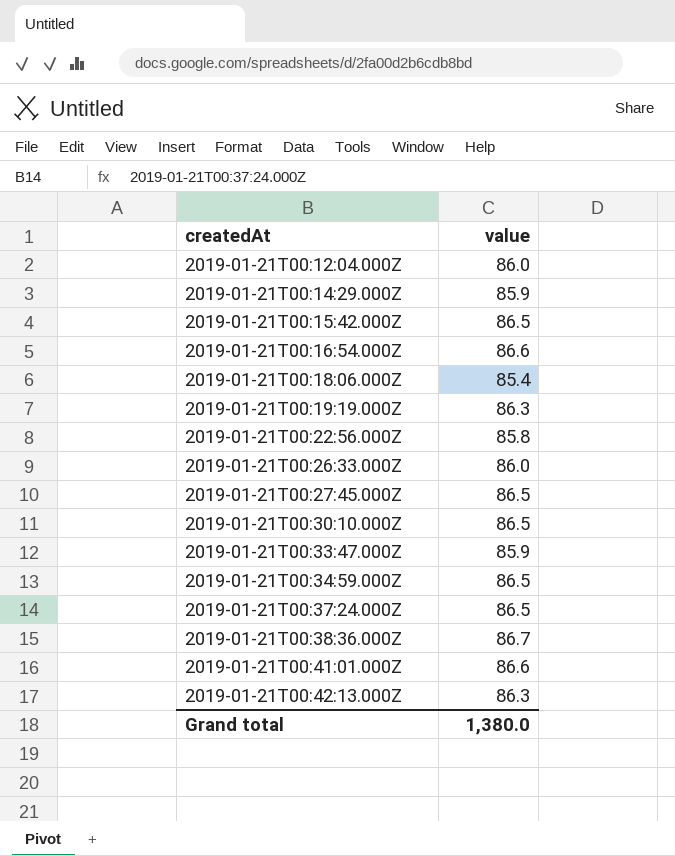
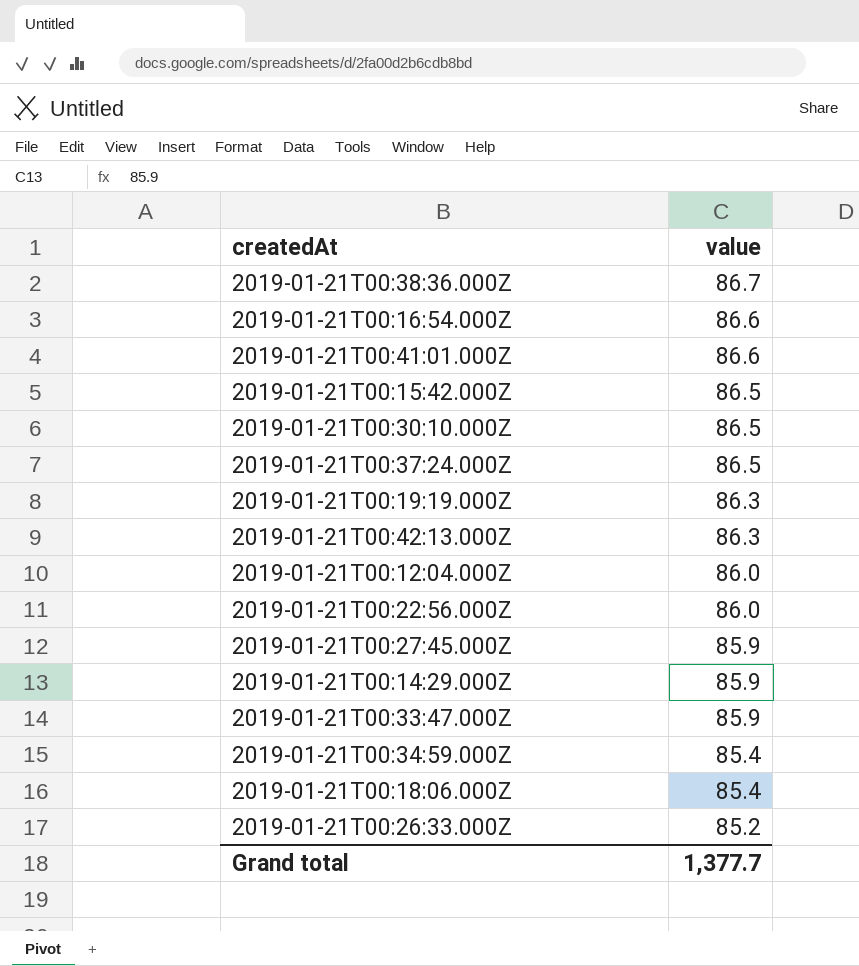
row order: createdAt ascending -> value descending
2019-01-21T00:22:56.000Z | value: 85.8 -> 86.0
2019-01-21T00:27:45.000Z | value: 86.5 -> 85.9
2019-01-21T00:34:59.000Z | value: 86.5 -> 85.4
2019-01-21T00:26:33.000Z | value: 86.0 -> 85.2
Grand total | value: 1,380.0 -> 1,377.7

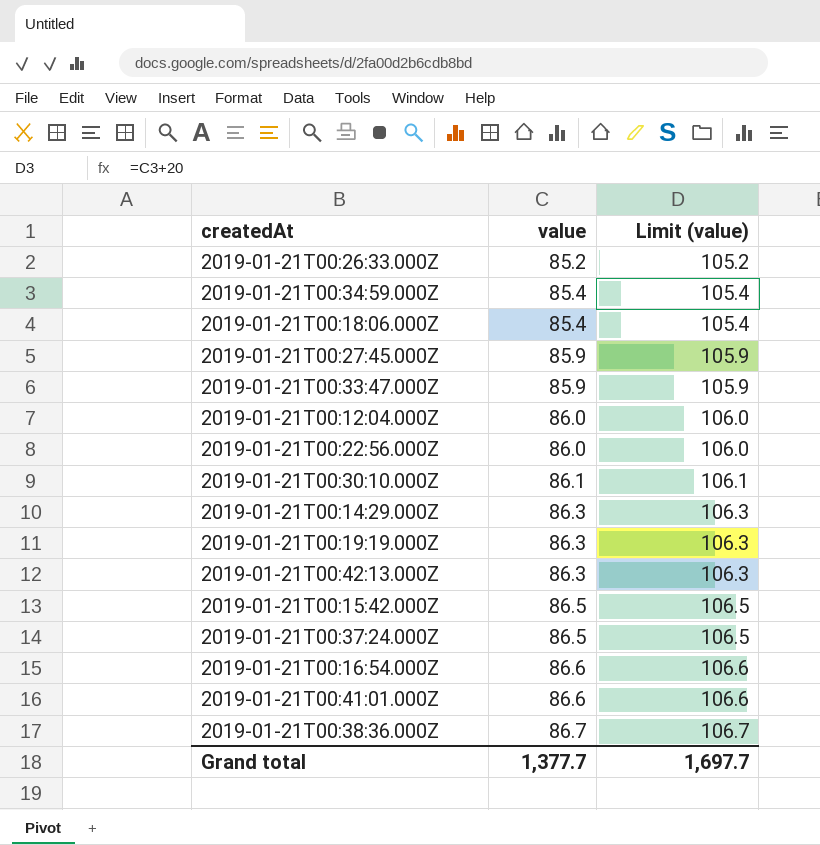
row order: value descending -> value ascending
column Limit (value) | formula: none -> [value] + 20
2019-01-21T00:30:10.000Z | value: 86.5 -> 86.1
2019-01-21T00:14:29.000Z | value: 85.9 -> 86.3

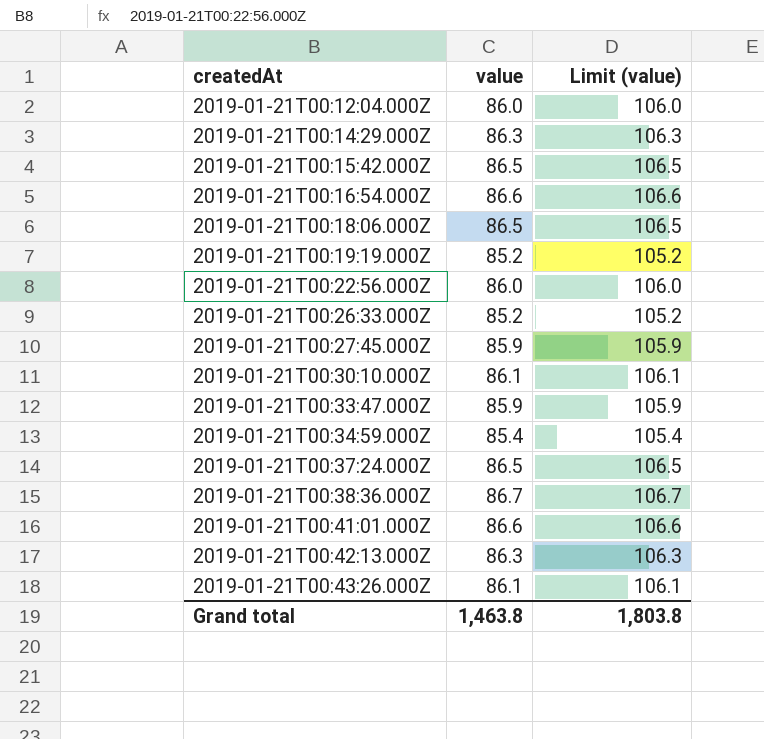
row order: value ascending -> createdAt ascending
2019-01-21T00:18:06.000Z | value: 85.4 -> 86.5
2019-01-21T00:18:06.000Z | Limit (value): 105.4 -> 106.5
2019-01-21T00:19:19.000Z | value: 86.3 -> 85.2
2019-01-21T00:19:19.000Z | Limit (value): 106.3 -> 105.2
row 2019-01-21T00:43:26.000Z: none -> 86.1 | 106.1
Grand total | value: 1,377.7 -> 1,463.8
Grand total | Limit (value): 1,697.7 -> 1,803.8

